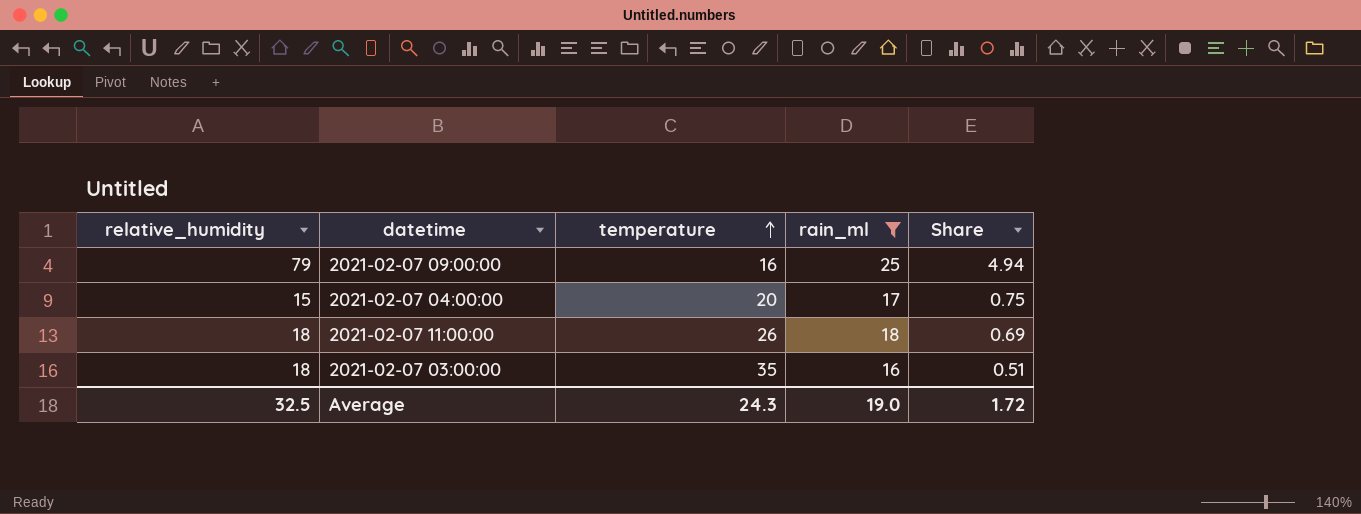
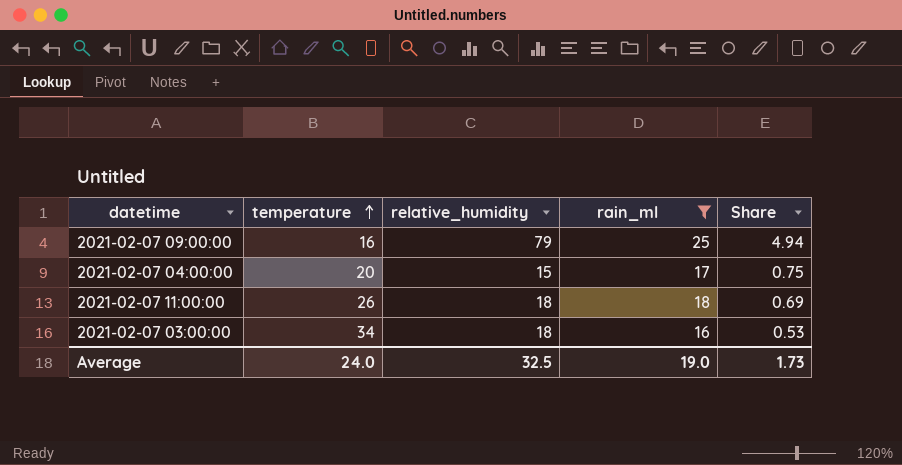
column relative_humidity | position: 1 -> 3
2021-02-07 03:00:00 | temperature: 35 -> 34
2021-02-07 03:00:00 | Share: 0.51 -> 0.53
Average | temperature: 24.3 -> 24.0
Average | Share: 1.72 -> 1.73

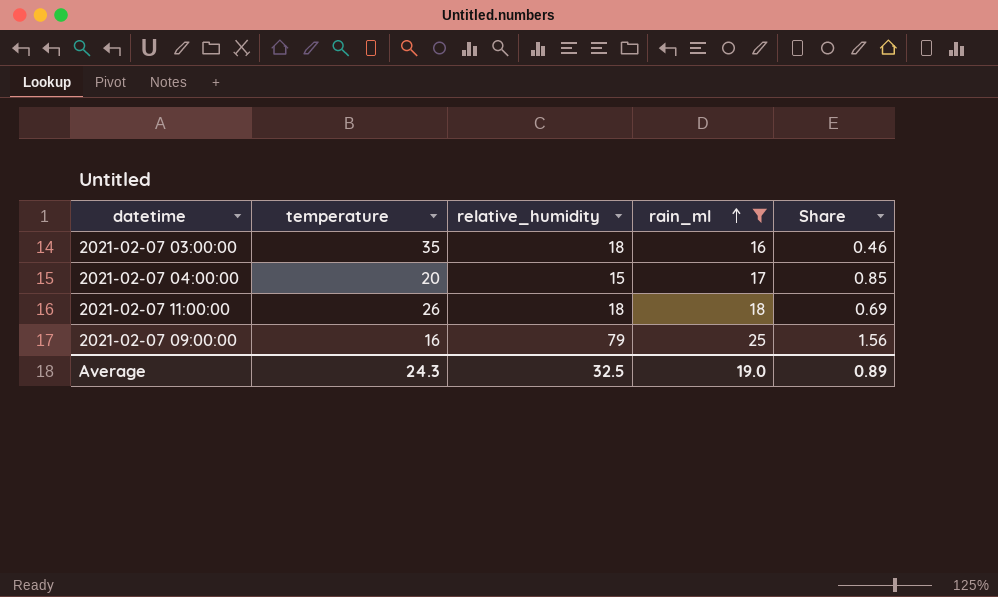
row order: temperature ascending -> rain_ml ascending
column Share | formula: [relative_humidity] / [temperature] -> [rain_ml] / [temperature]
2021-02-07 03:00:00 | temperature: 34 -> 35
Average | temperature: 24.0 -> 24.3
Average | Share: 1.73 -> 0.89

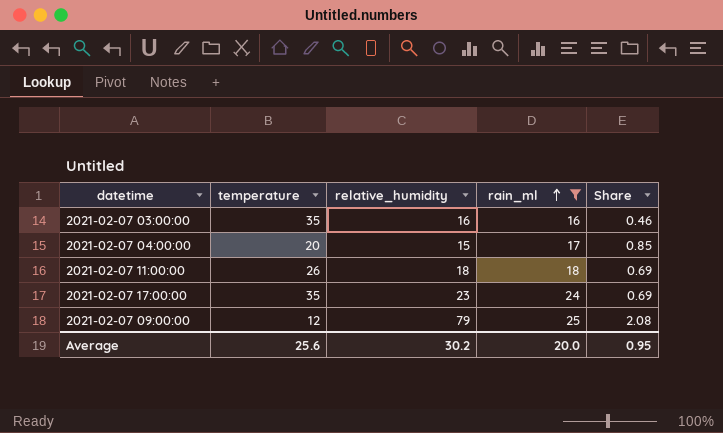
2021-02-07 03:00:00 | relative_humidity: 18 -> 16
row 2021-02-07 17:00:00: none -> 35 | 23 | 24 | 0.69
2021-02-07 09:00:00 | temperature: 16 -> 12
2021-02-07 09:00:00 | Share: 1.56 -> 2.08
Average | temperature: 24.3 -> 25.6
Average | relative_humidity: 32.5 -> 30.2
Average | rain_ml: 19.0 -> 20.0
Average | Share: 0.89 -> 0.95

